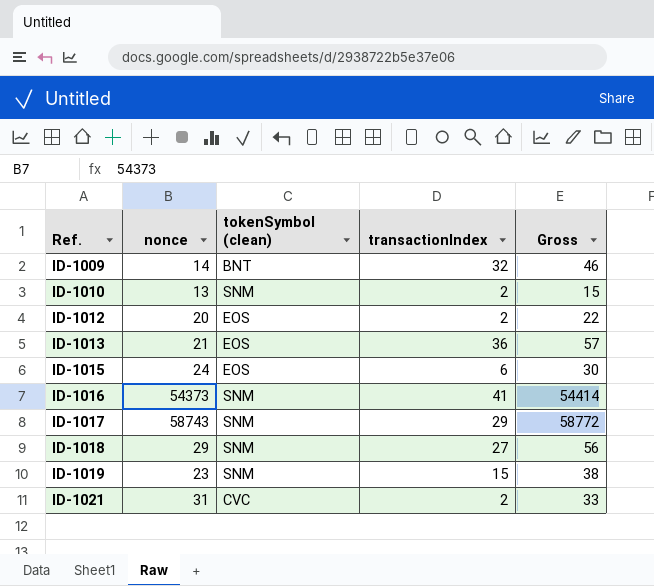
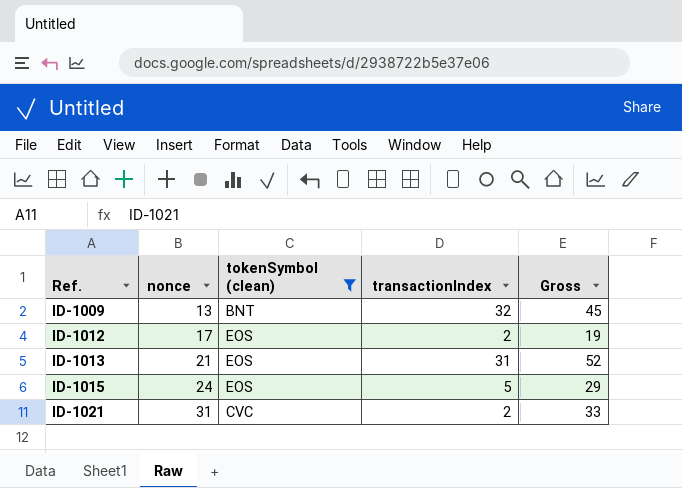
filter: none -> tokenSymbol (clean) != SNM
ID-1009 | nonce: 14 -> 13
ID-1009 | Gross: 46 -> 45
ID-1012 | nonce: 20 -> 17
ID-1012 | Gross: 22 -> 19
ID-1013 | transactionIndex: 36 -> 31
ID-1013 | Gross: 57 -> 52
ID-1015 | transactionIndex: 6 -> 5
ID-1015 | Gross: 30 -> 29

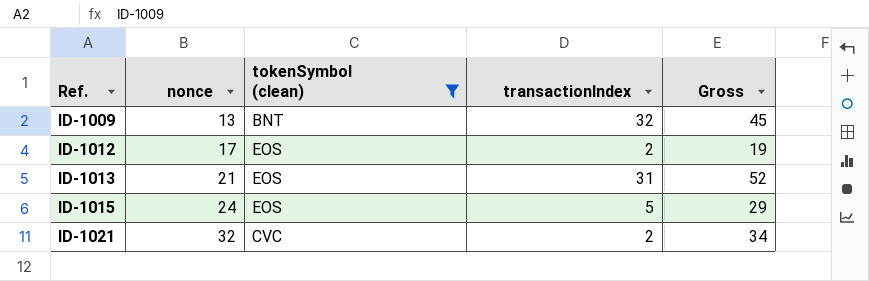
ID-1021 | nonce: 31 -> 32
ID-1021 | Gross: 33 -> 34

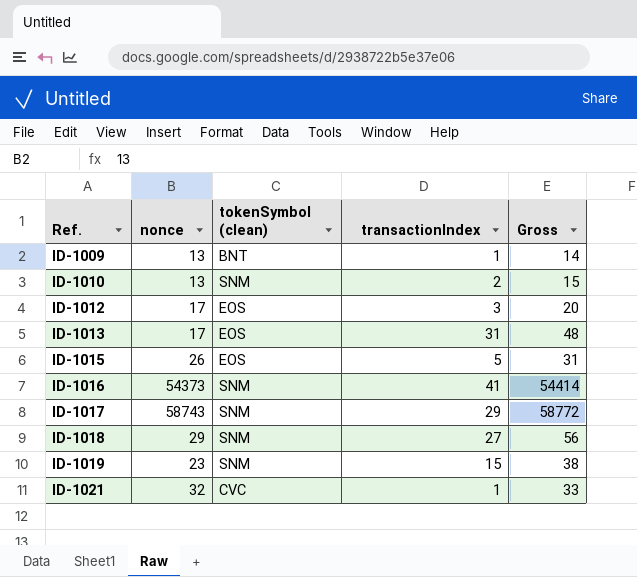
filter: tokenSymbol (clean) != SNM -> none
ID-1009 | transactionIndex: 32 -> 1
ID-1009 | Gross: 45 -> 14
ID-1012 | transactionIndex: 2 -> 3
ID-1012 | Gross: 19 -> 20
ID-1013 | nonce: 21 -> 17
ID-1013 | Gross: 52 -> 48
ID-1015 | nonce: 24 -> 26
ID-1015 | Gross: 29 -> 31
ID-1021 | transactionIndex: 2 -> 1
ID-1021 | Gross: 34 -> 33

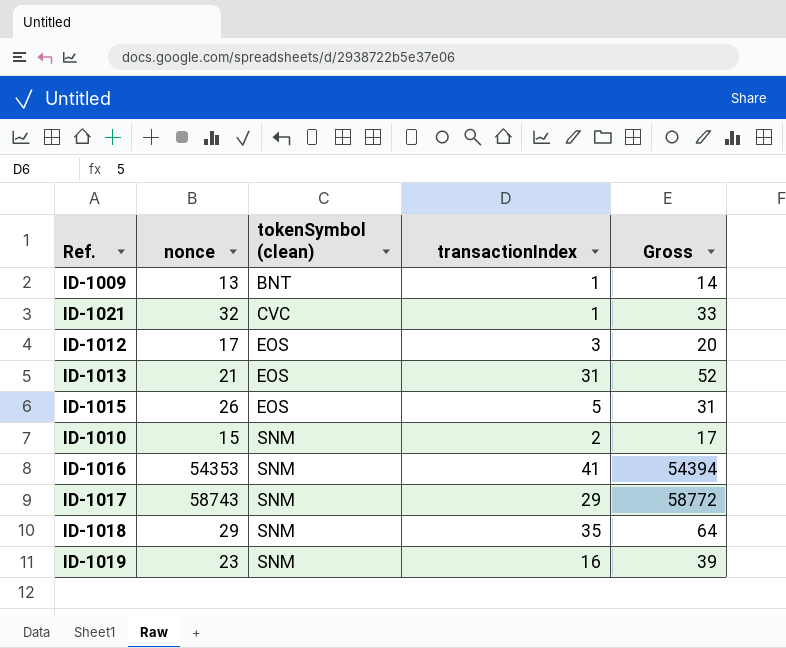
row order: Ref. ascending -> tokenSymbol (clean) ascending
ID-1013 | nonce: 17 -> 21
ID-1013 | Gross: 48 -> 52
ID-1010 | nonce: 13 -> 15
ID-1010 | Gross: 15 -> 17
ID-1016 | nonce: 54373 -> 54353
ID-1016 | Gross: 54414 -> 54394
ID-1018 | transactionIndex: 27 -> 35
ID-1018 | Gross: 56 -> 64
ID-1019 | transactionIndex: 15 -> 16
ID-1019 | Gross: 38 -> 39

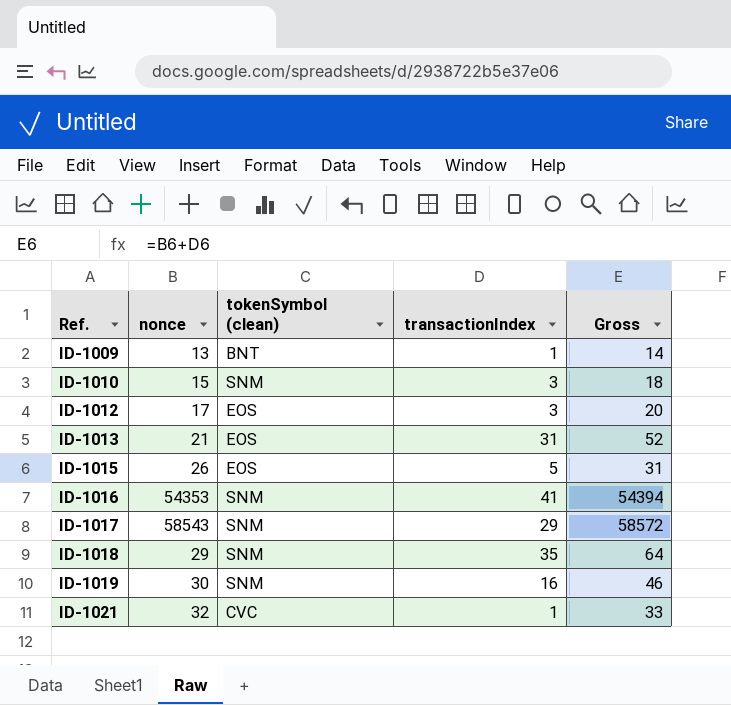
row order: tokenSymbol (clean) ascending -> Ref. ascending
ID-1010 | transactionIndex: 2 -> 3
ID-1010 | Gross: 17 -> 18
ID-1017 | nonce: 58743 -> 58543
ID-1017 | Gross: 58772 -> 58572
ID-1019 | nonce: 23 -> 30
ID-1019 | Gross: 39 -> 46

